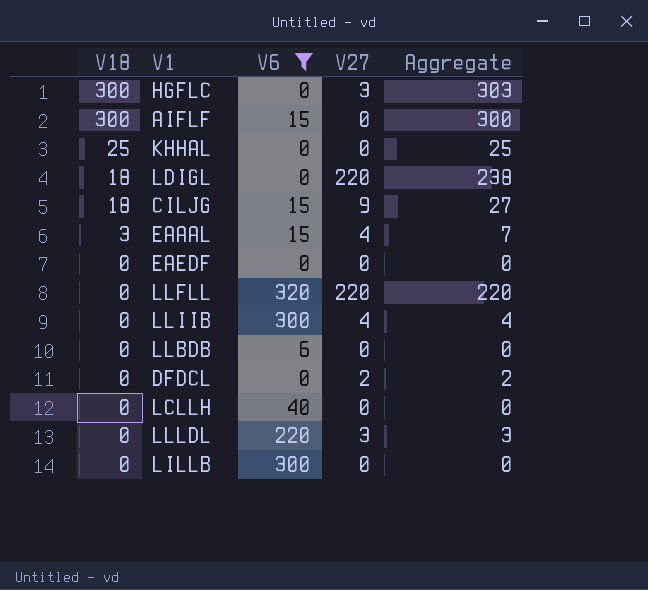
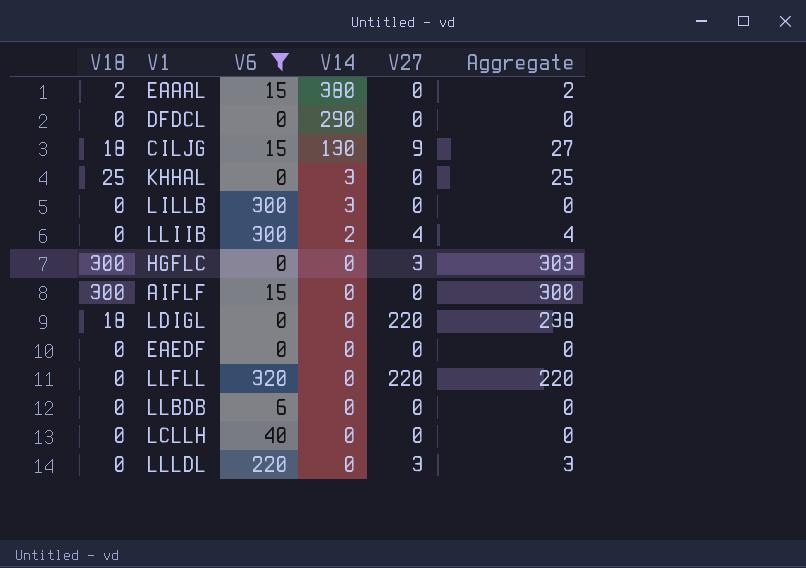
row order: V18 descending -> V14 descending
column V14 | position: none -> 4
EAAAL | V18: 3 -> 2
EAAAL | V27: 4 -> 0
EAAAL | Aggregate: 7 -> 2
DFDCL | V27: 2 -> 0
DFDCL | Aggregate: 2 -> 0

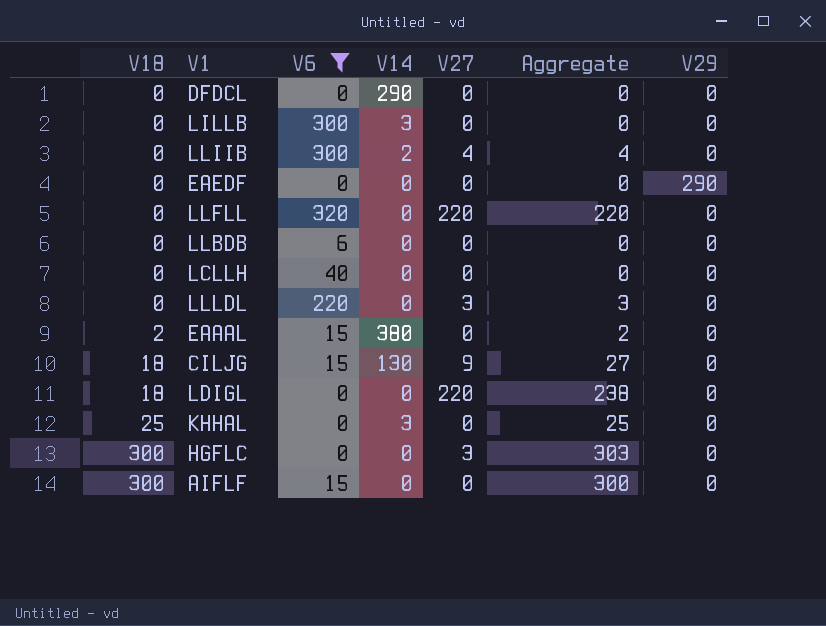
row order: V14 descending -> V18 ascending
column V29 | position: none -> 7

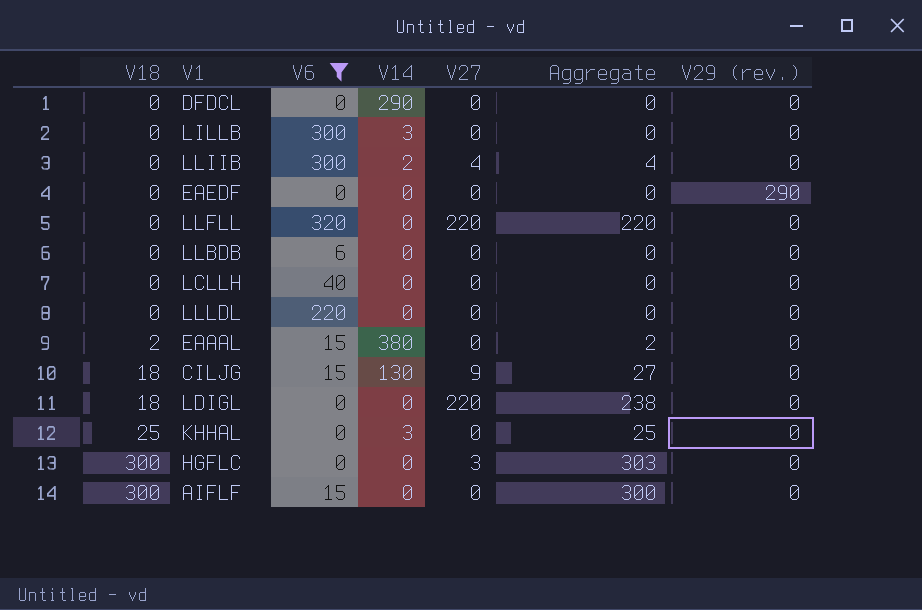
column name: V29 -> V29 (rev.)
LLLDL | V27: 3 -> 0
LLLDL | Aggregate: 3 -> 0

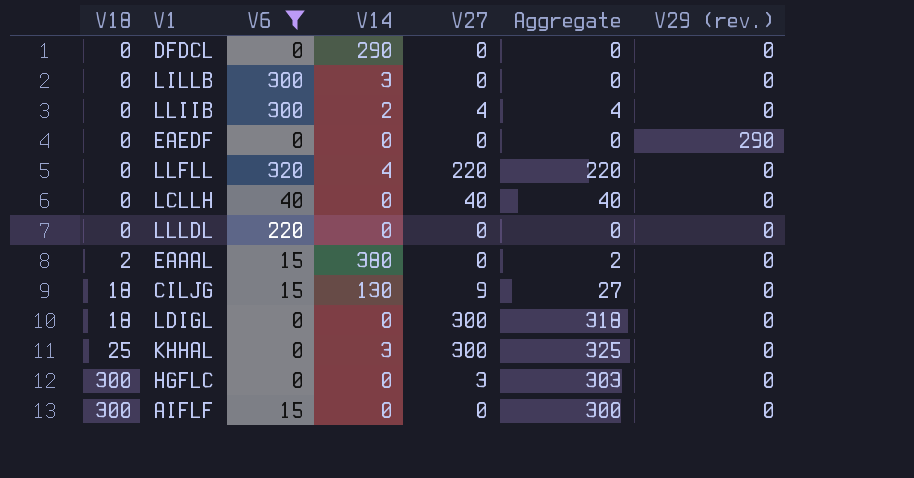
row LLBDB: 0 | 6 | 0 | 0 | 0 | 0 -> none
LLFLL | V14: 0 -> 4
LCLLH | V27: 0 -> 40
LCLLH | Aggregate: 0 -> 40
LDIGL | V27: 220 -> 300
LDIGL | Aggregate: 238 -> 318
KHHAL | V27: 0 -> 300
KHHAL | Aggregate: 25 -> 325

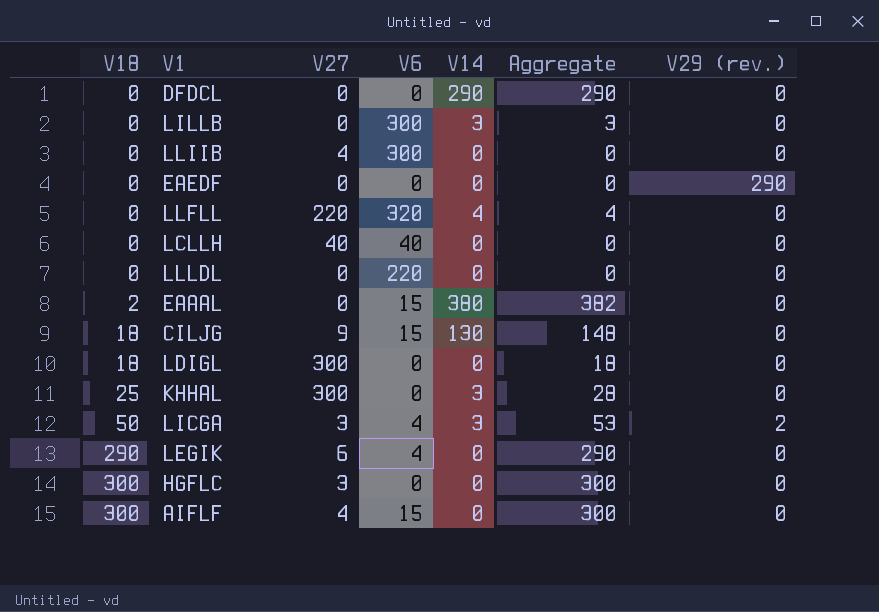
filter: V6 != 4 -> none
column V27 | position: 5 -> 3
column Aggregate | formula: [V18] + [V27] -> [V18] + [V14]
LLIIB | V14: 2 -> 0
AIFLF | V27: 0 -> 4

